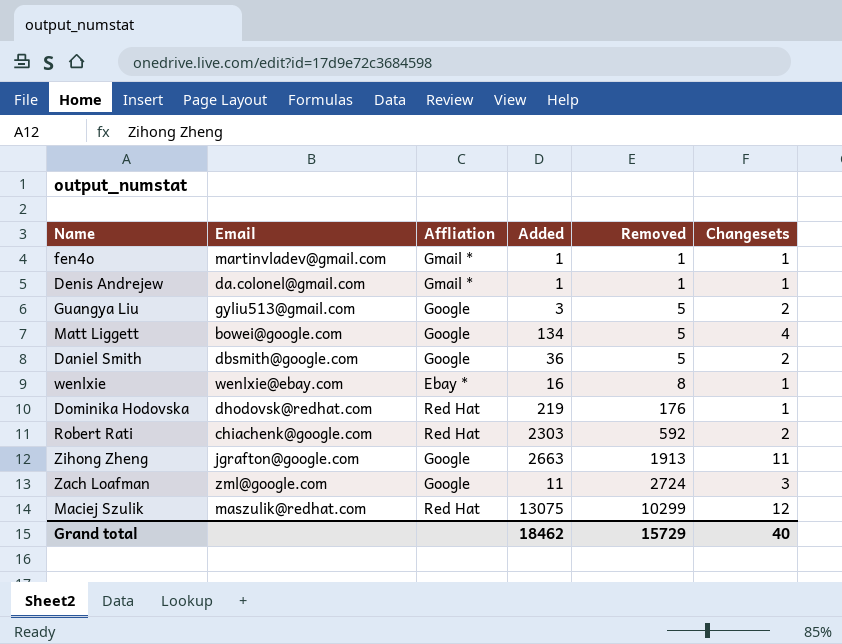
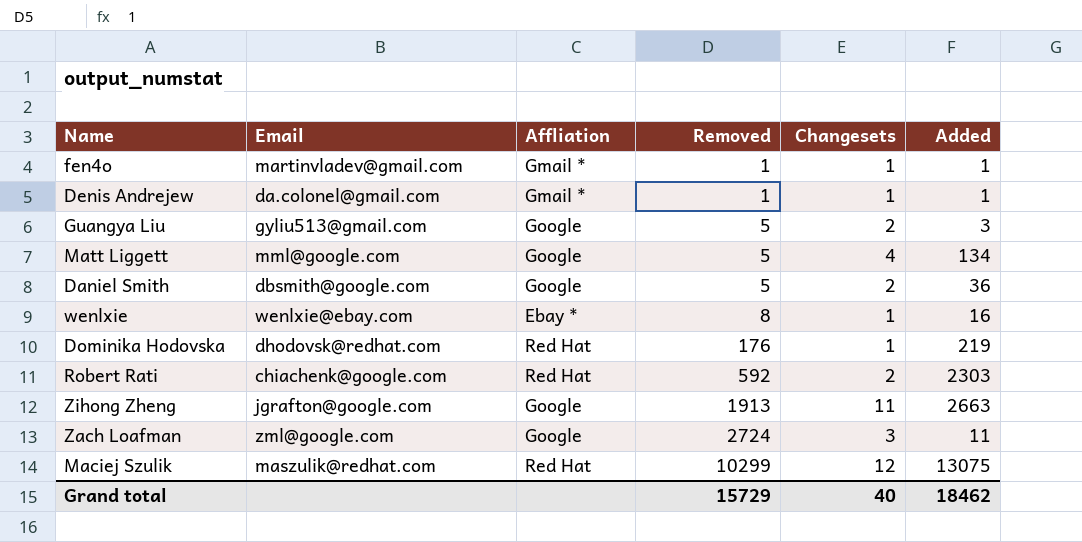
column Added | position: 4 -> 6
Matt Liggett | Email: bowei@google.com -> mml@google.com

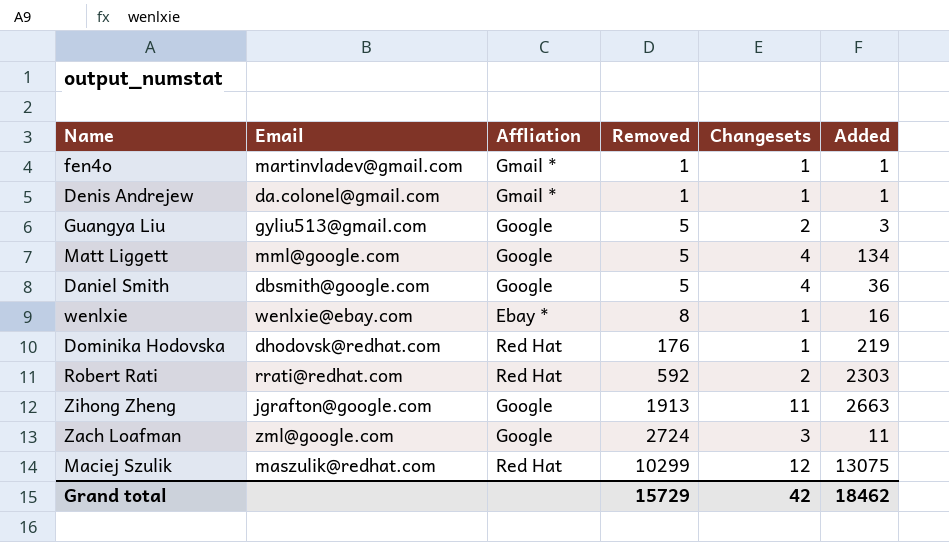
Daniel Smith | Changesets: 2 -> 4
Robert Rati | Email: chiachenk@google.com -> rrati@redhat.com
Grand total | Changesets: 40 -> 42

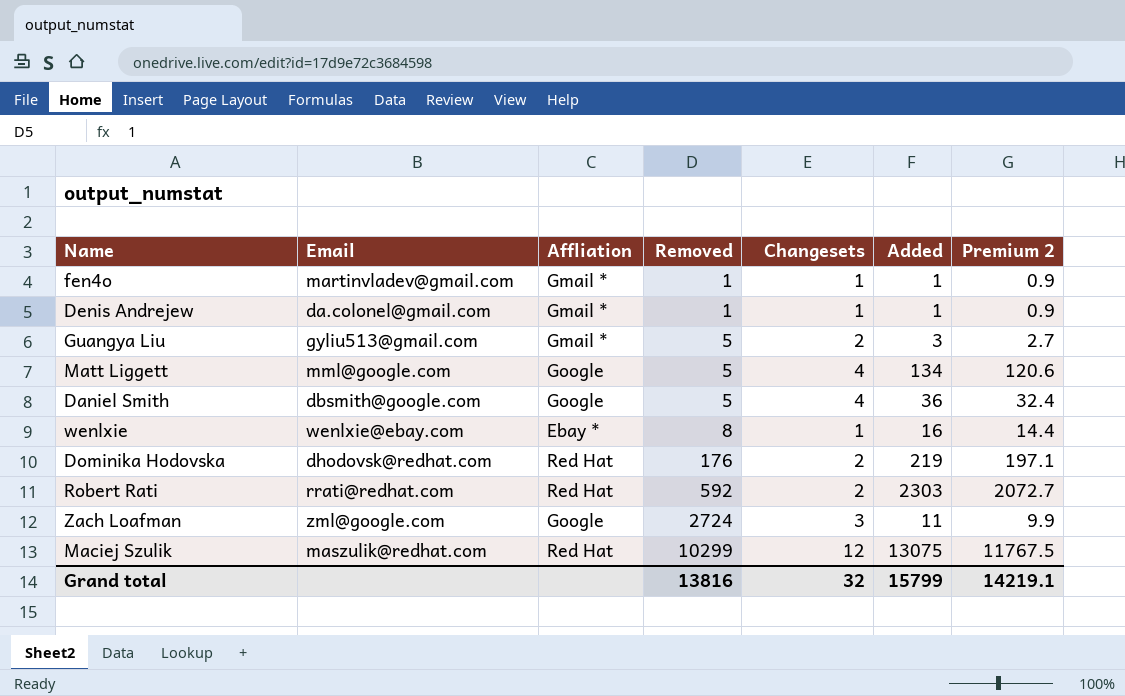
column Premium 2 | formula: none -> [Added] * 0.9
row Zihong Zheng: jgrafton@google.com | Google | 1913 | 11 | 2663 -> none
Guangya Liu | Affliation: Google -> Gmail *
Dominika Hodovska | Changesets: 1 -> 2
Grand total | Removed: 15729 -> 13816
Grand total | Changesets: 42 -> 32
Grand total | Added: 18462 -> 15799

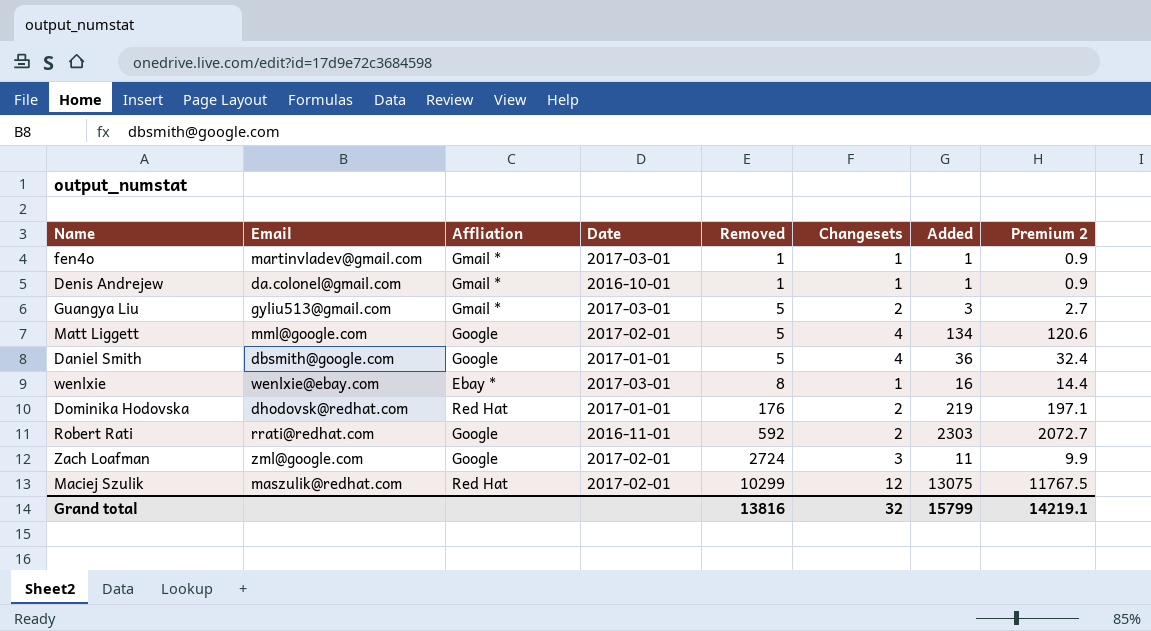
column Date | position: none -> 4
Robert Rati | Affliation: Red Hat -> Google

